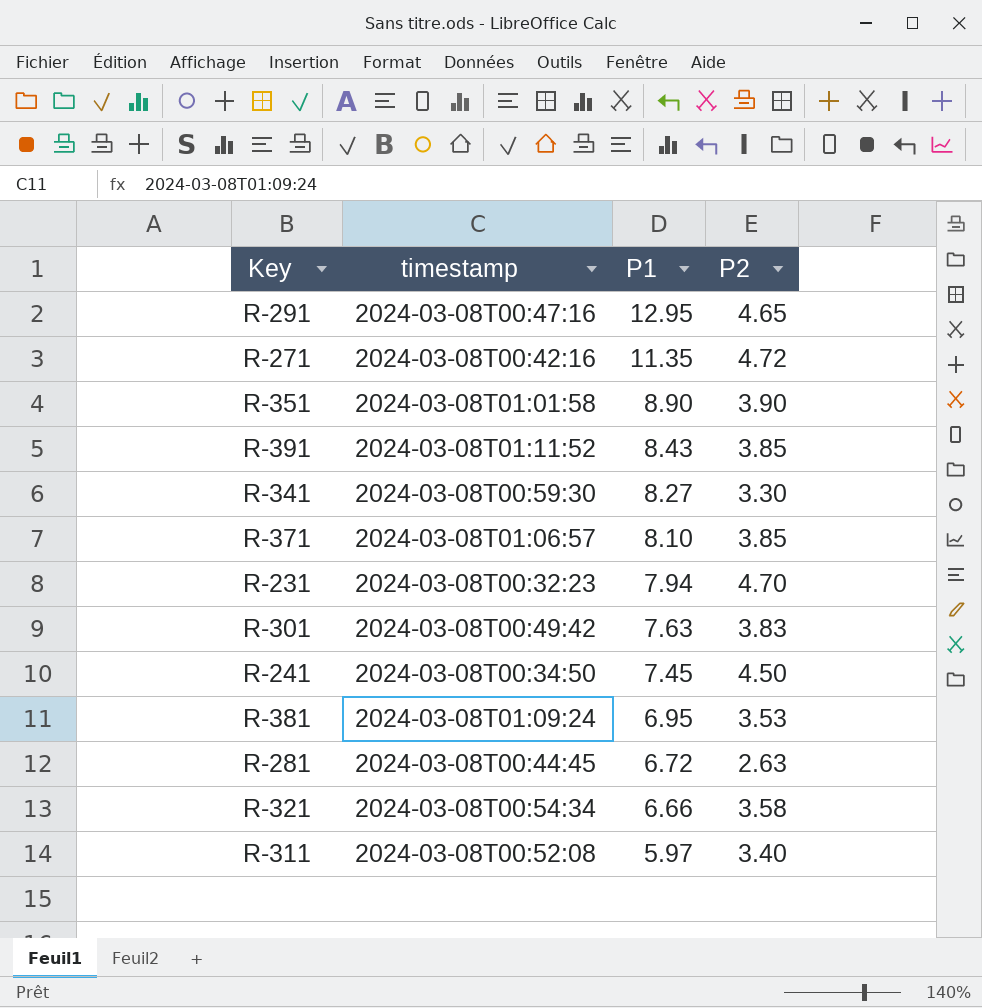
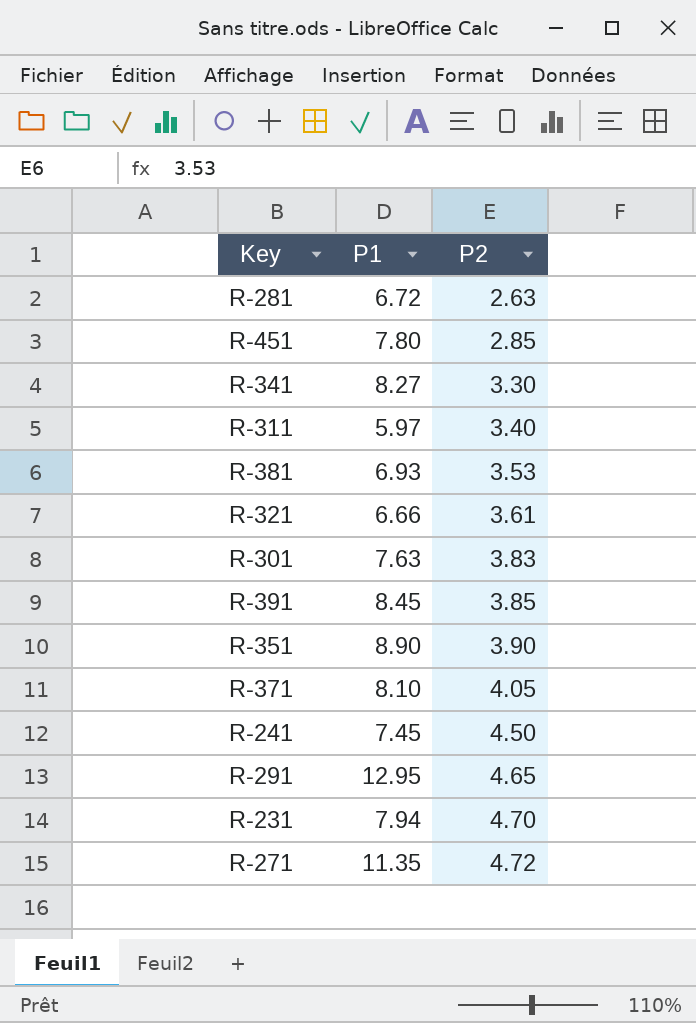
row order: P1 descending -> P2 ascending
column timestamp | position: 2 -> none
row R-451: none -> 7.80 | 2.85
R-381 | P1: 6.95 -> 6.93
R-321 | P2: 3.58 -> 3.61
R-391 | P1: 8.43 -> 8.45
R-371 | P2: 3.85 -> 4.05

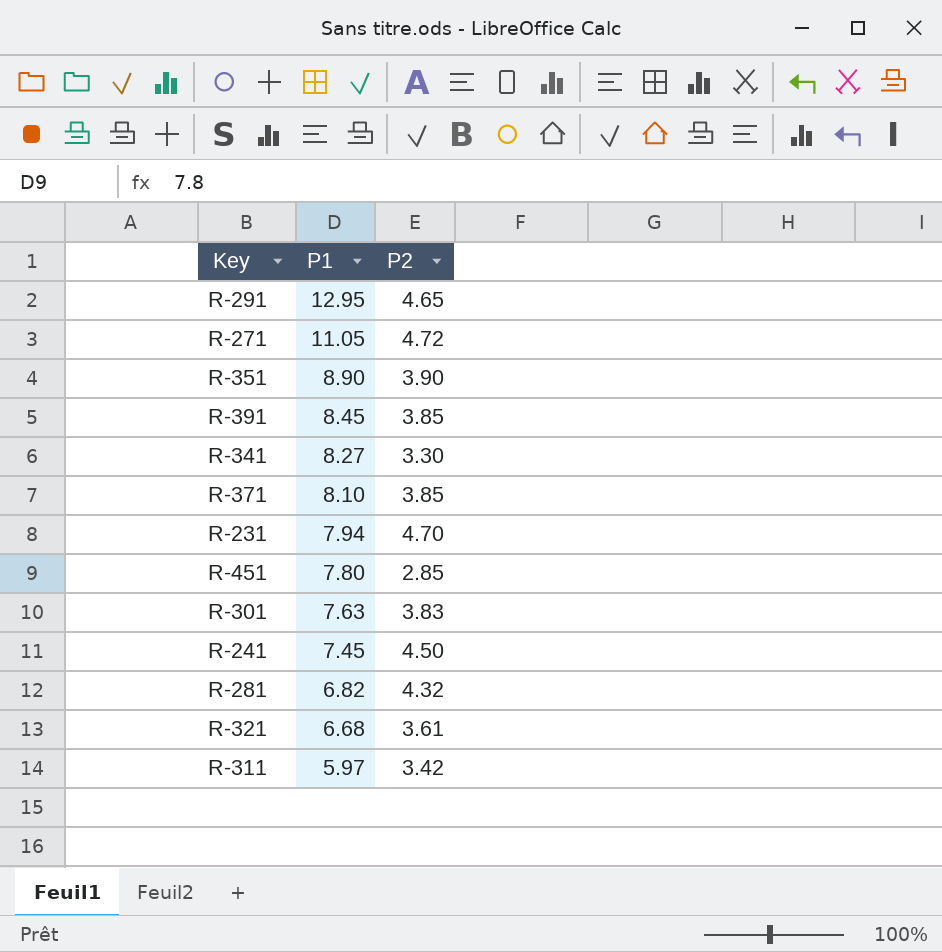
row order: P2 ascending -> P1 descending
row R-381: 6.93 | 3.53 -> none
R-271 | P1: 11.35 -> 11.05
R-371 | P2: 4.05 -> 3.85
R-281 | P1: 6.72 -> 6.82
R-281 | P2: 2.63 -> 4.32
R-321 | P1: 6.66 -> 6.68
R-311 | P2: 3.40 -> 3.42

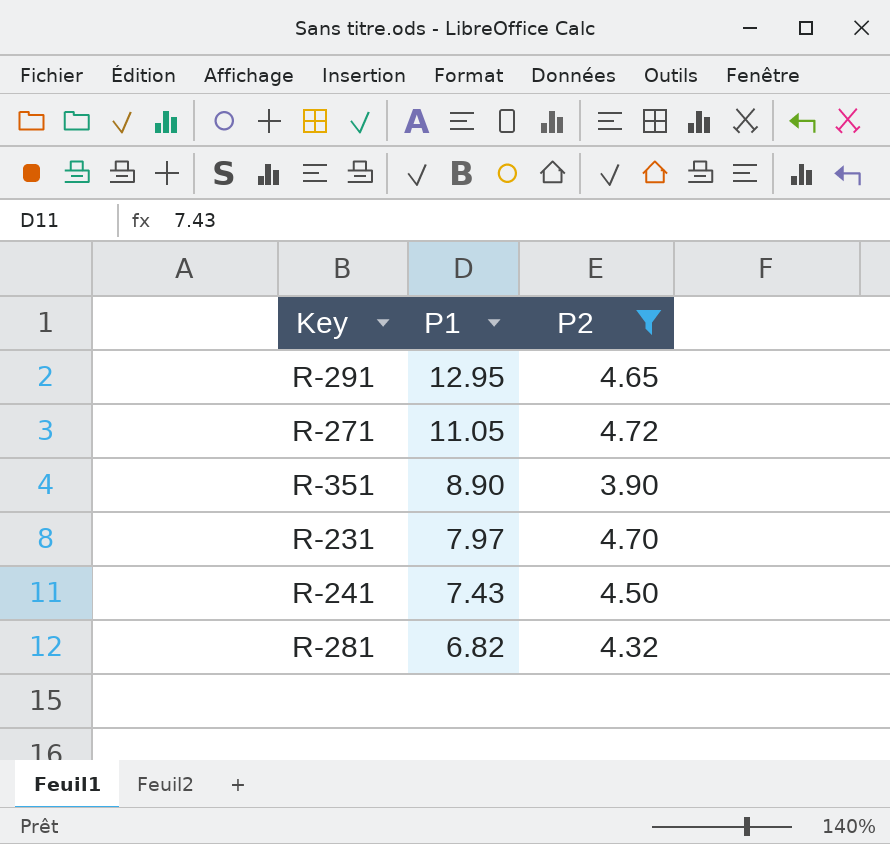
filter: none -> P2 >= 3.90
R-231 | P1: 7.94 -> 7.97
R-241 | P1: 7.45 -> 7.43

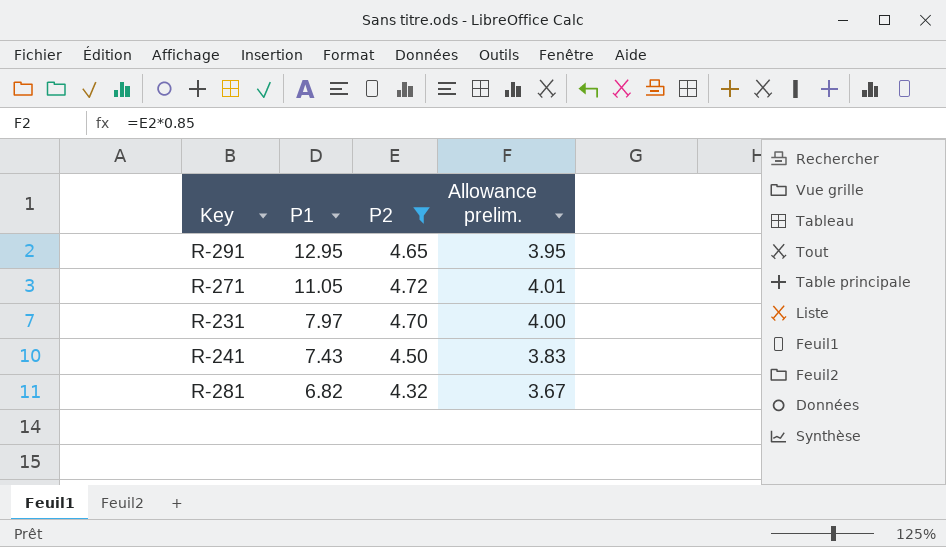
column Allowance prelim. | formula: none -> [P2] * 0.85
row R-351: 8.90 | 3.90 -> none

